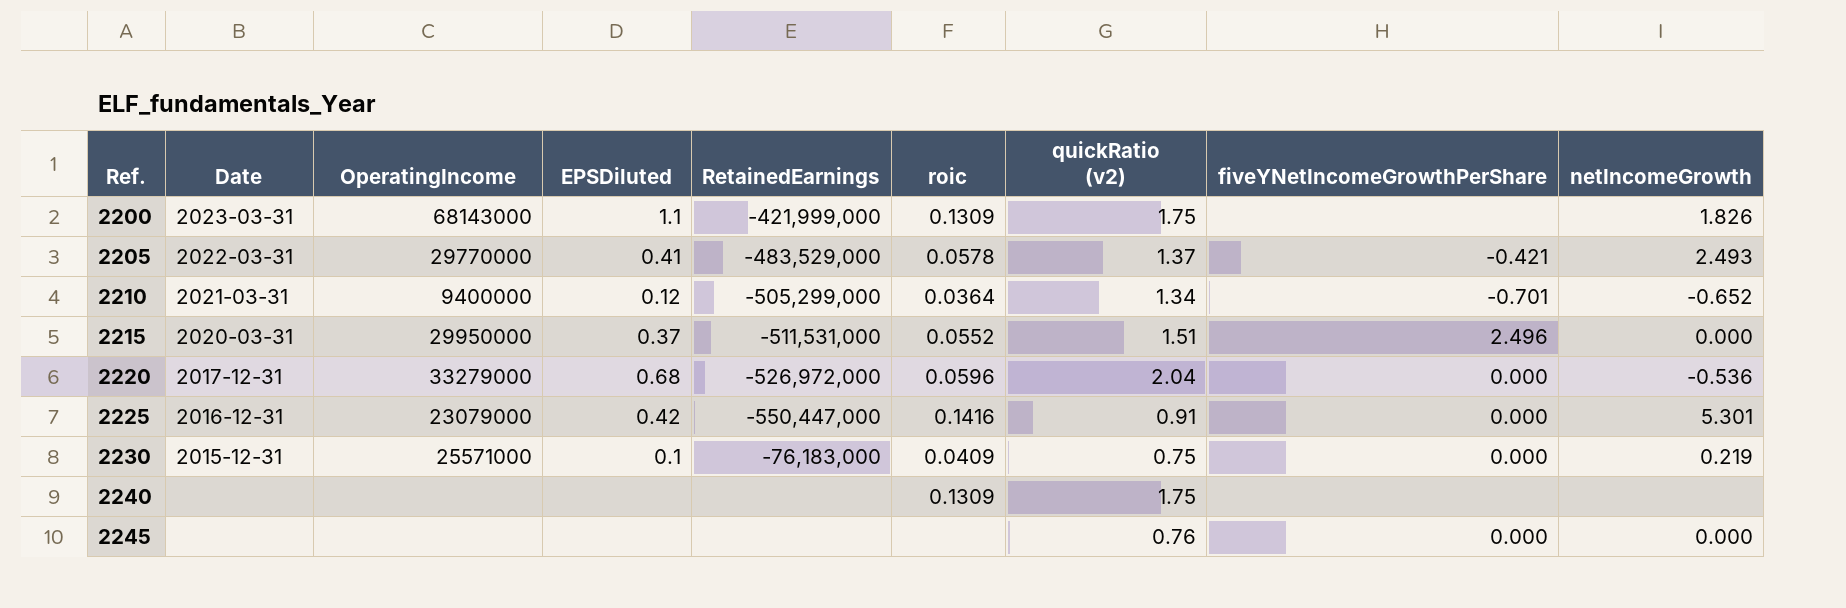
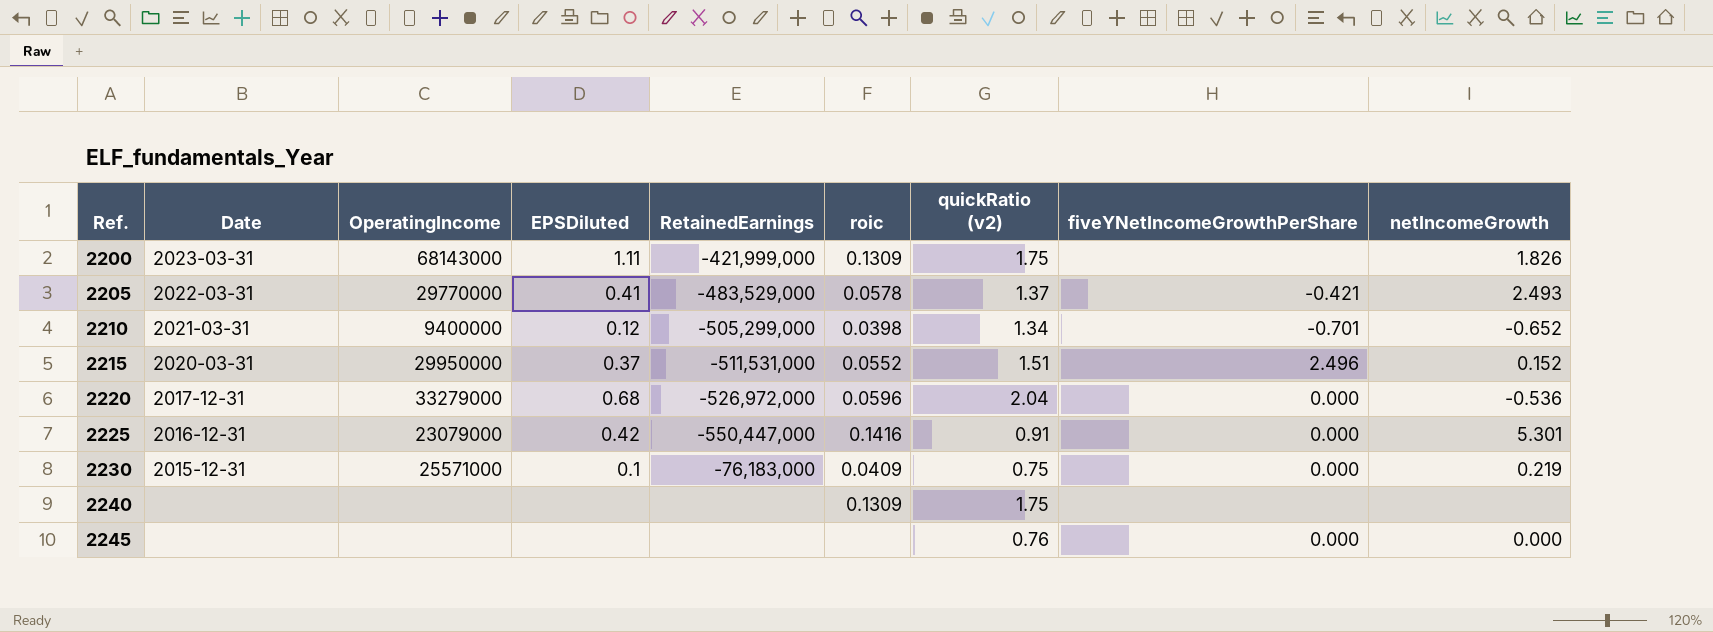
2200 | EPSDiluted: 1.1 -> 1.11
2210 | roic: 0.0364 -> 0.0398
2215 | netIncomeGrowth: 0.000 -> 0.152

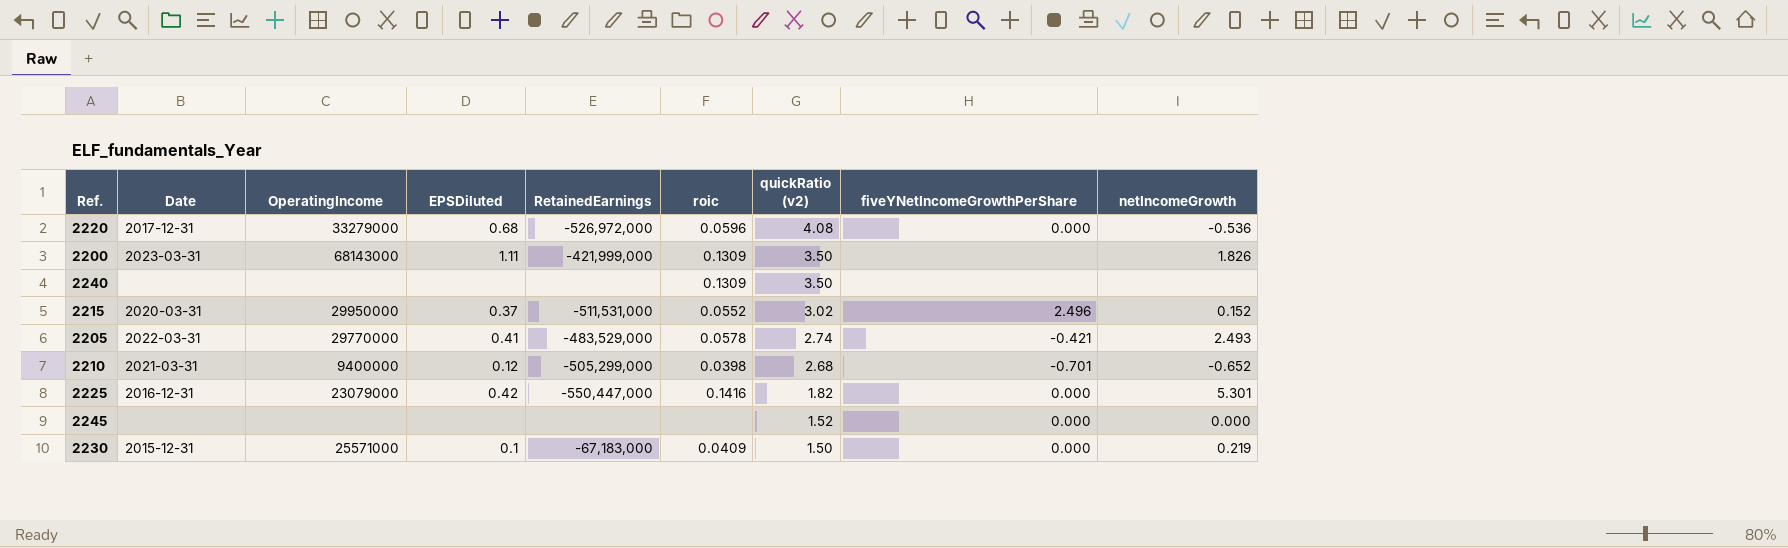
row order: Ref. ascending -> quickRatio (v2) descending
2220 | quickRatio (v2): 2.04 -> 4.08
2200 | quickRatio (v2): 1.75 -> 3.50
2240 | quickRatio (v2): 1.75 -> 3.50
2215 | quickRatio (v2): 1.51 -> 3.02
2205 | quickRatio (v2): 1.37 -> 2.74
2210 | quickRatio (v2): 1.34 -> 2.68
2225 | quickRatio (v2): 0.91 -> 1.82
2245 | quickRatio (v2): 0.76 -> 1.52
2230 | RetainedEarnings: -76,183,000 -> -67,183,000
2230 | quickRatio (v2): 0.75 -> 1.50

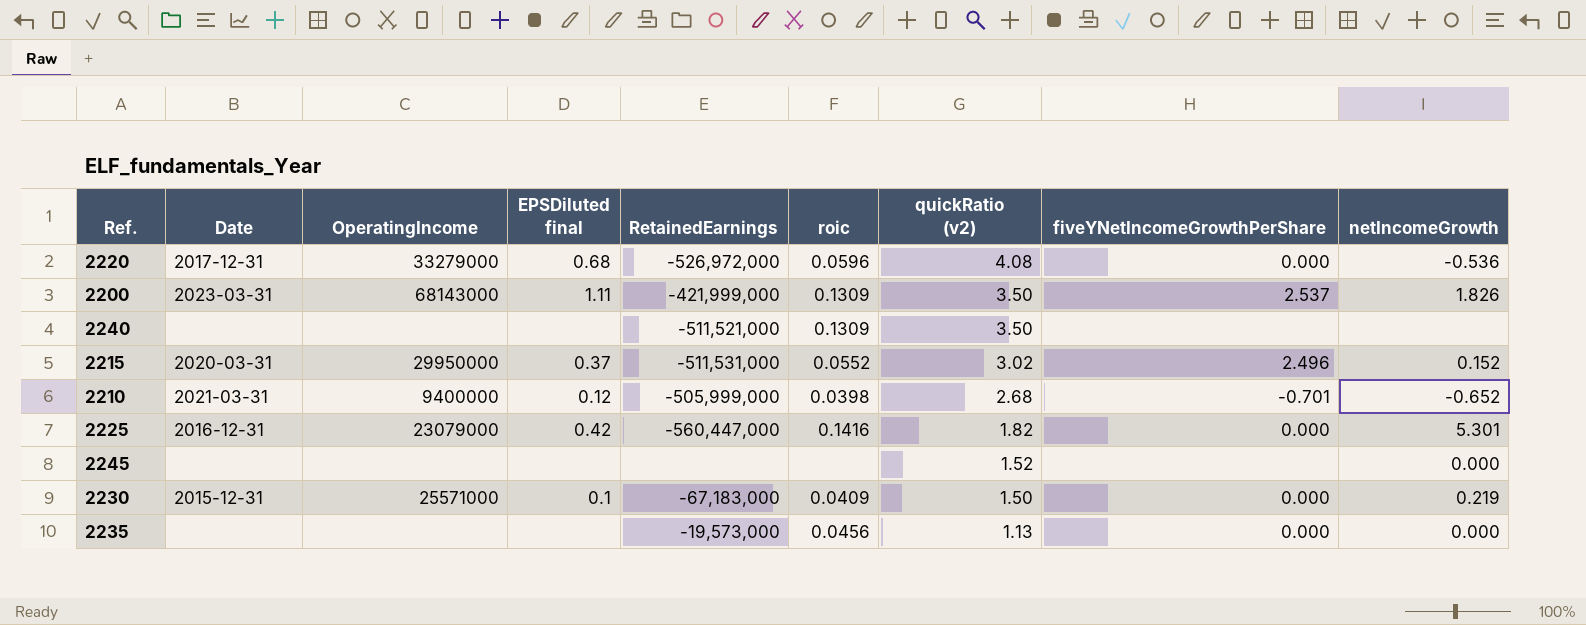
column name: EPSDiluted -> EPSDiluted final
row 2205: 2022-03-31 | 29770000 | 0.41 | -483,529,000 | 0.0578 | 2.74 | -0.421 | 2.493 -> none
2200 | fiveYNetIncomeGrowthPerShare: none -> 2.537
2240 | RetainedEarnings: none -> -511,521,000
2210 | RetainedEarnings: -505,299,000 -> -505,999,000
2225 | RetainedEarnings: -550,447,000 -> -560,447,000
2245 | fiveYNetIncomeGrowthPerShare: 0.000 -> none
row 2235: none -> none | none | none | -19,573,000 | 0.0456 | 1.13 | 0.000 | 0.000

